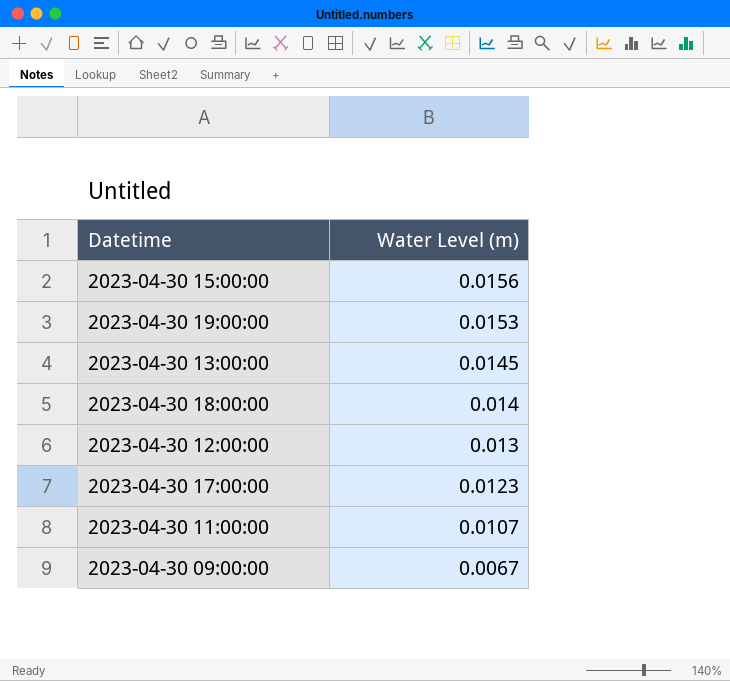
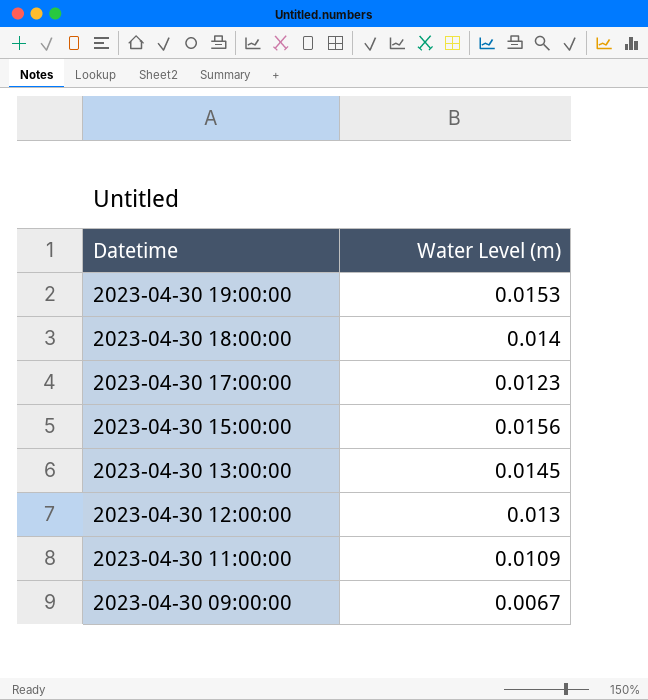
row order: Water Level (m) descending -> Datetime descending
2023-04-30 11:00:00 | Water Level (m): 0.0107 -> 0.0109

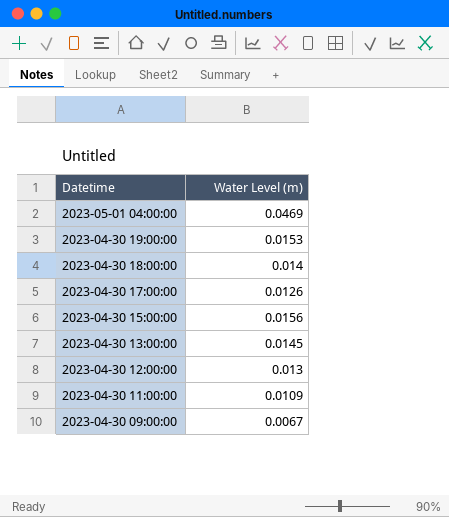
row 2023-05-01 04:00:00: none -> 0.0469
2023-04-30 17:00:00 | Water Level (m): 0.0123 -> 0.0126

